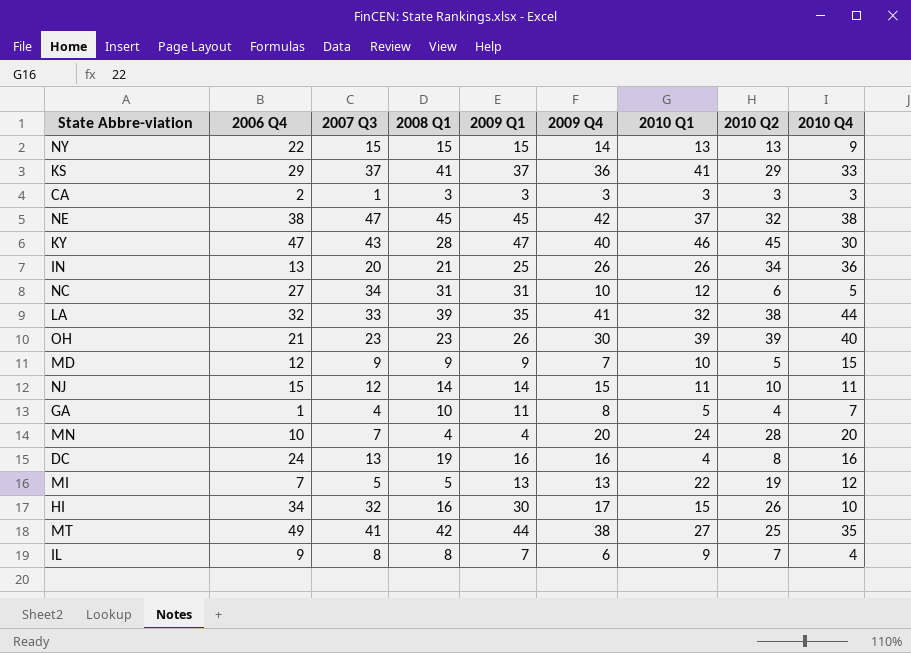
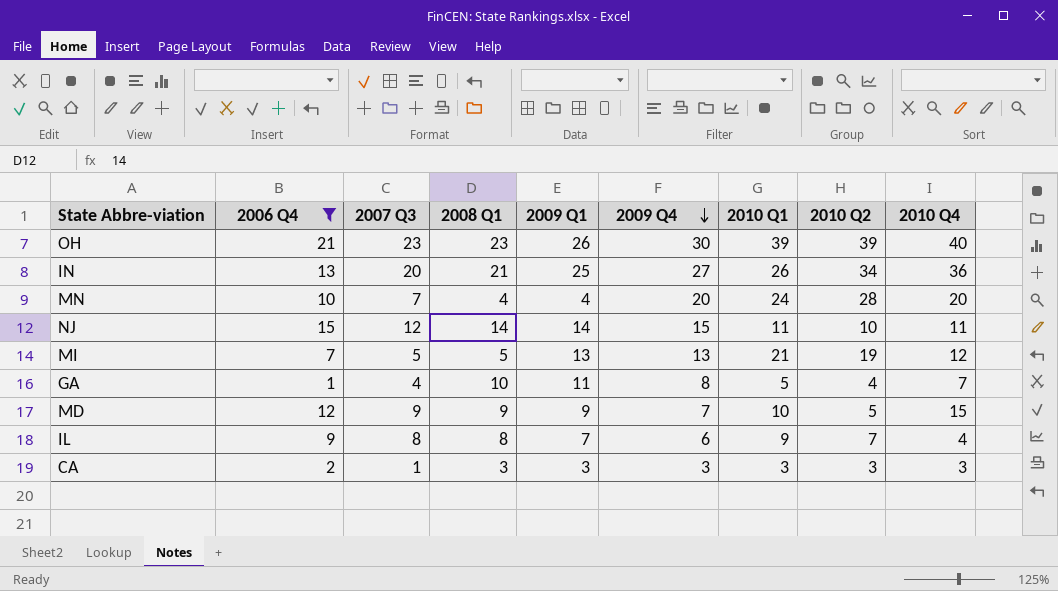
filter: none -> 2006 Q4 <= 21
row order: none -> 2009 Q4 descending
IN | 2009 Q4: 26 -> 27
MI | 2010 Q1: 22 -> 21

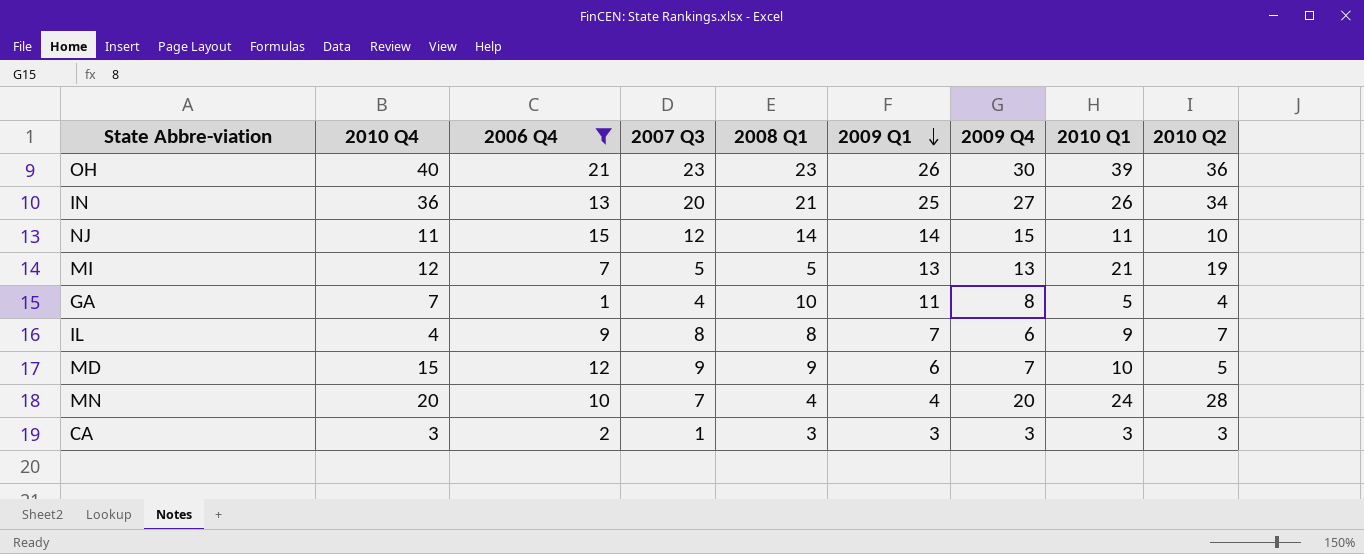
row order: 2009 Q4 descending -> 2009 Q1 descending
column 2010 Q4 | position: 9 -> 2
OH | 2010 Q2: 39 -> 36
MD | 2009 Q1: 9 -> 6

